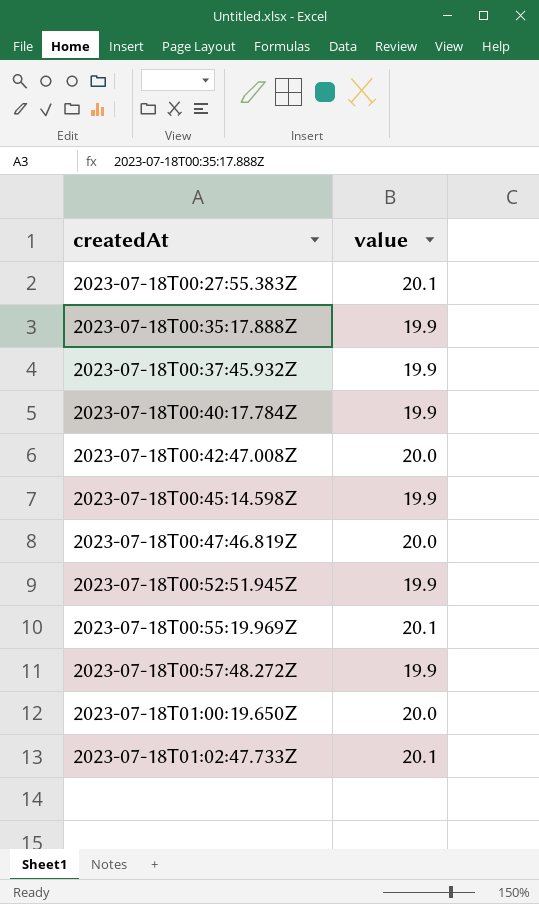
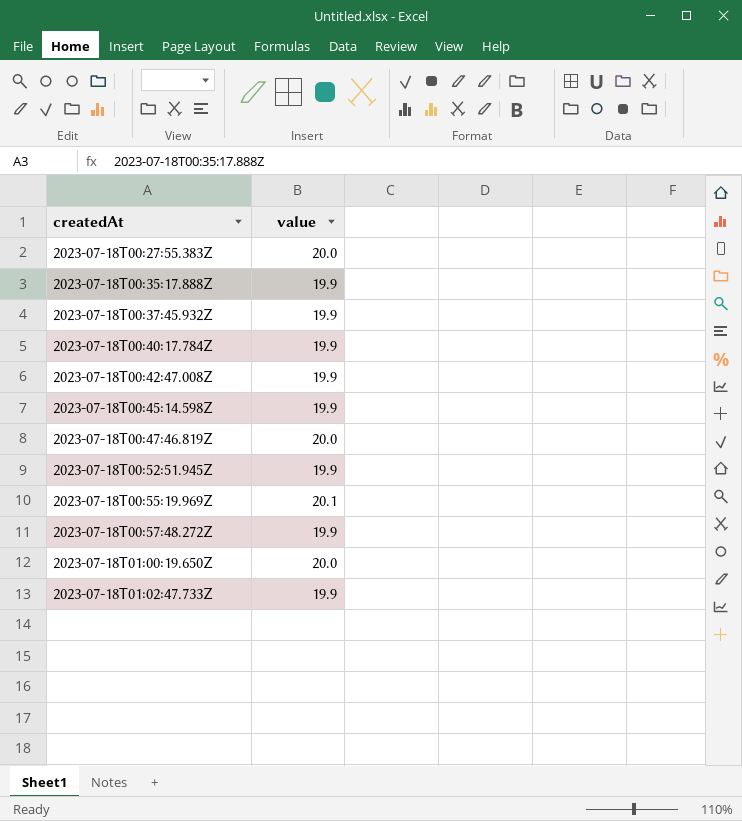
2023-07-18T00:27:55.383Z | value: 20.1 -> 20.0
2023-07-18T00:42:47.008Z | value: 20.0 -> 19.9
2023-07-18T01:02:47.733Z | value: 20.1 -> 19.9

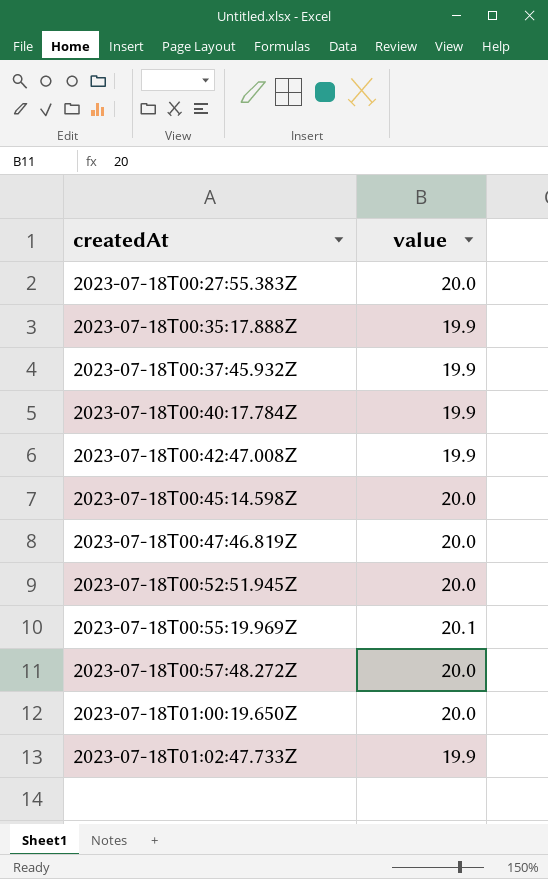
2023-07-18T00:45:14.598Z | value: 19.9 -> 20.0
2023-07-18T00:52:51.945Z | value: 19.9 -> 20.0
2023-07-18T00:57:48.272Z | value: 19.9 -> 20.0

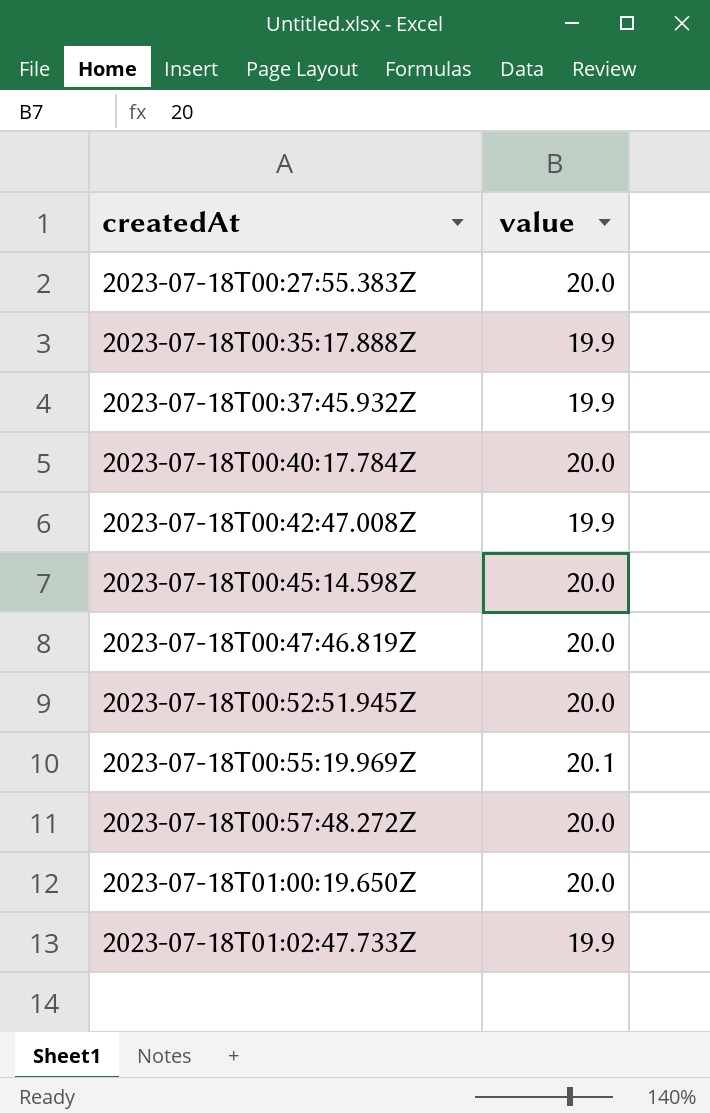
2023-07-18T00:40:17.784Z | value: 19.9 -> 20.0

